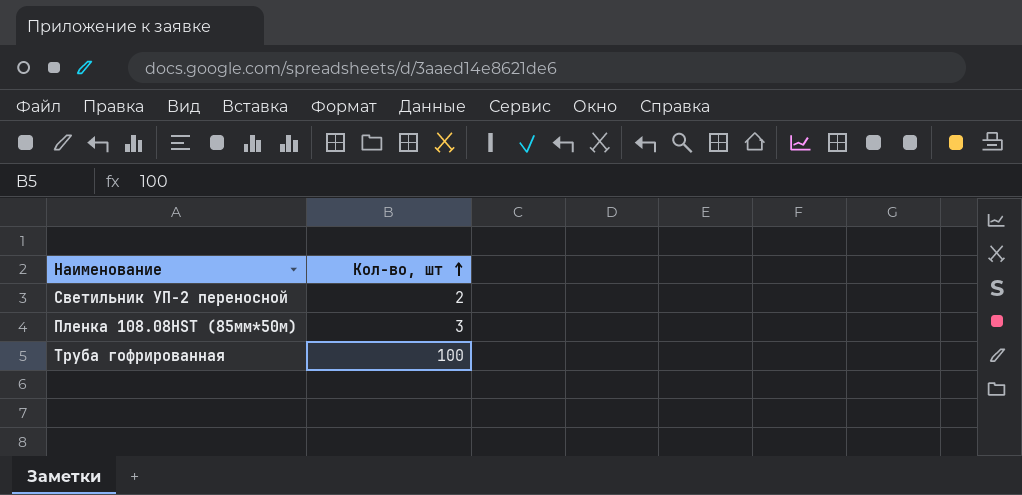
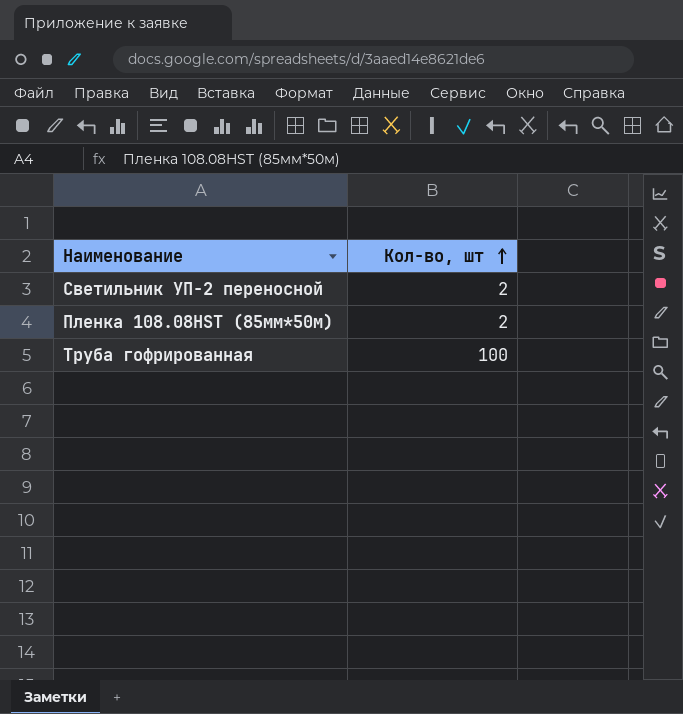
Пленка 108.08HST (85мм*50м) | Кол-во, шт: 3 -> 2

